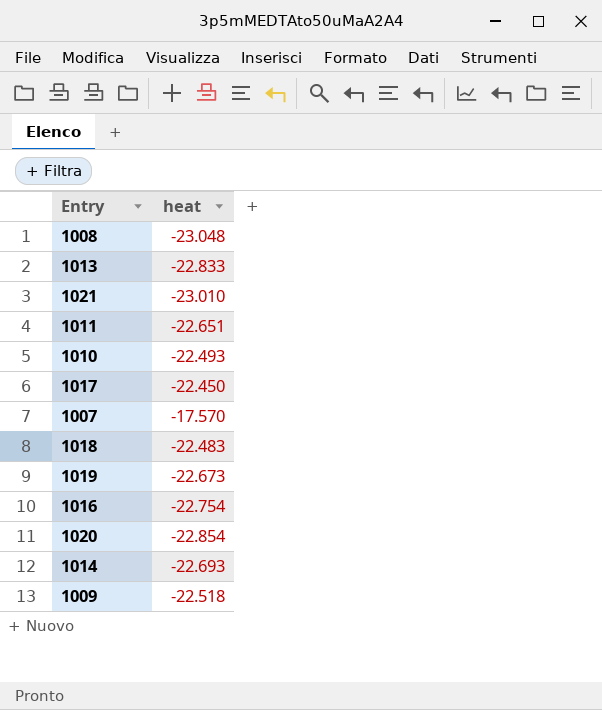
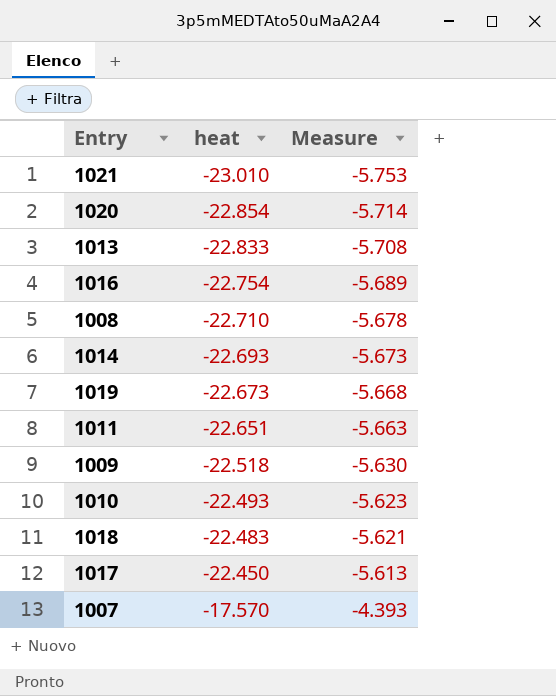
row order: none -> heat ascending
column Measure | formula: none -> [heat] * 0.25
1008 | heat: -23.048 -> -22.710

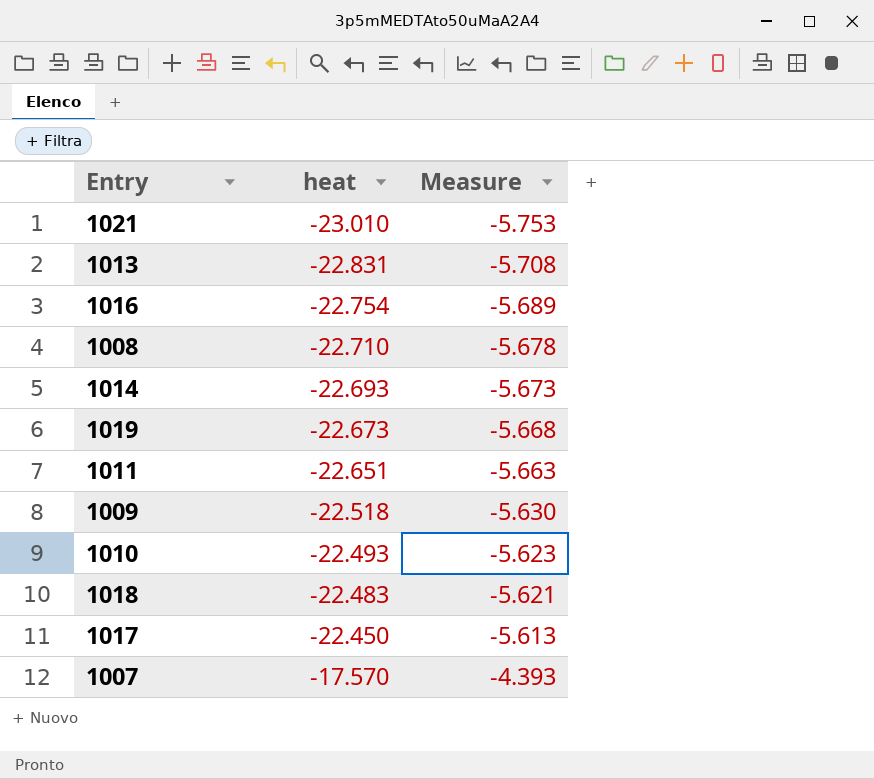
row 1020: -22.854 | -5.714 -> none
1013 | heat: -22.833 -> -22.831

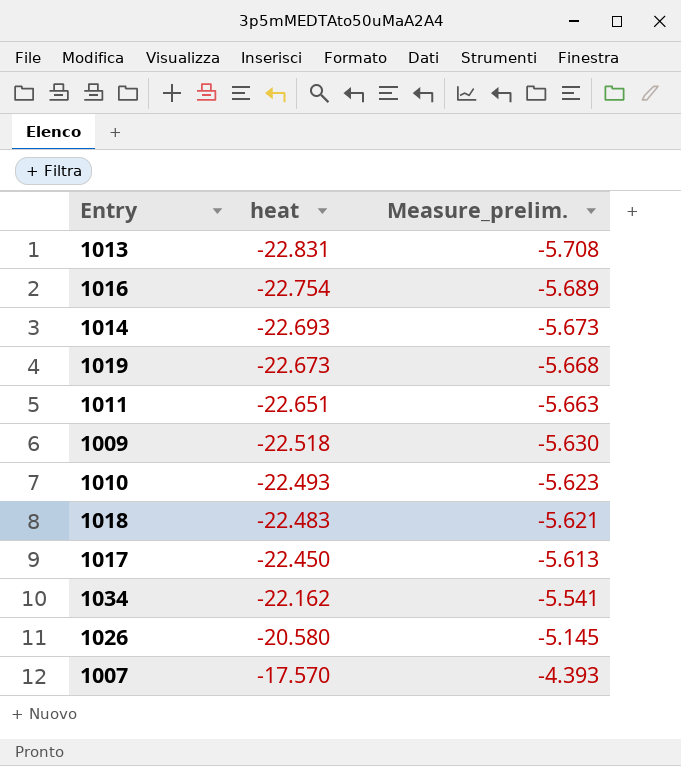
column name: Measure -> Measure_prelim.
row 1021: -23.010 | -5.753 -> none
row 1008: -22.710 | -5.678 -> none
row 1034: none -> -22.162 | -5.541
row 1026: none -> -20.580 | -5.145

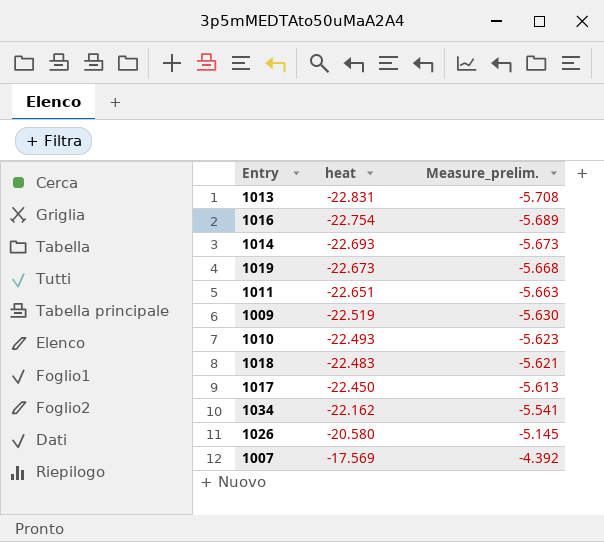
1009 | heat: -22.518 -> -22.519
1007 | heat: -17.570 -> -17.569
1007 | Measure_prelim.: -4.393 -> -4.392

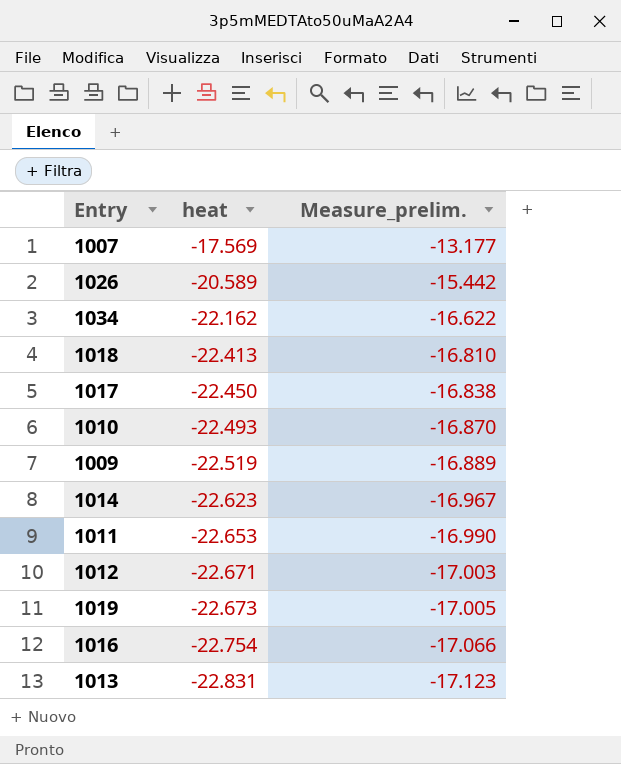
row order: heat ascending -> heat descending
column Measure_prelim. | formula: [heat] * 0.25 -> [heat] * 0.75
1026 | heat: -20.580 -> -20.589
1018 | heat: -22.483 -> -22.413
1014 | heat: -22.693 -> -22.623
1011 | heat: -22.651 -> -22.653
row 1012: none -> -22.671 | -17.003

